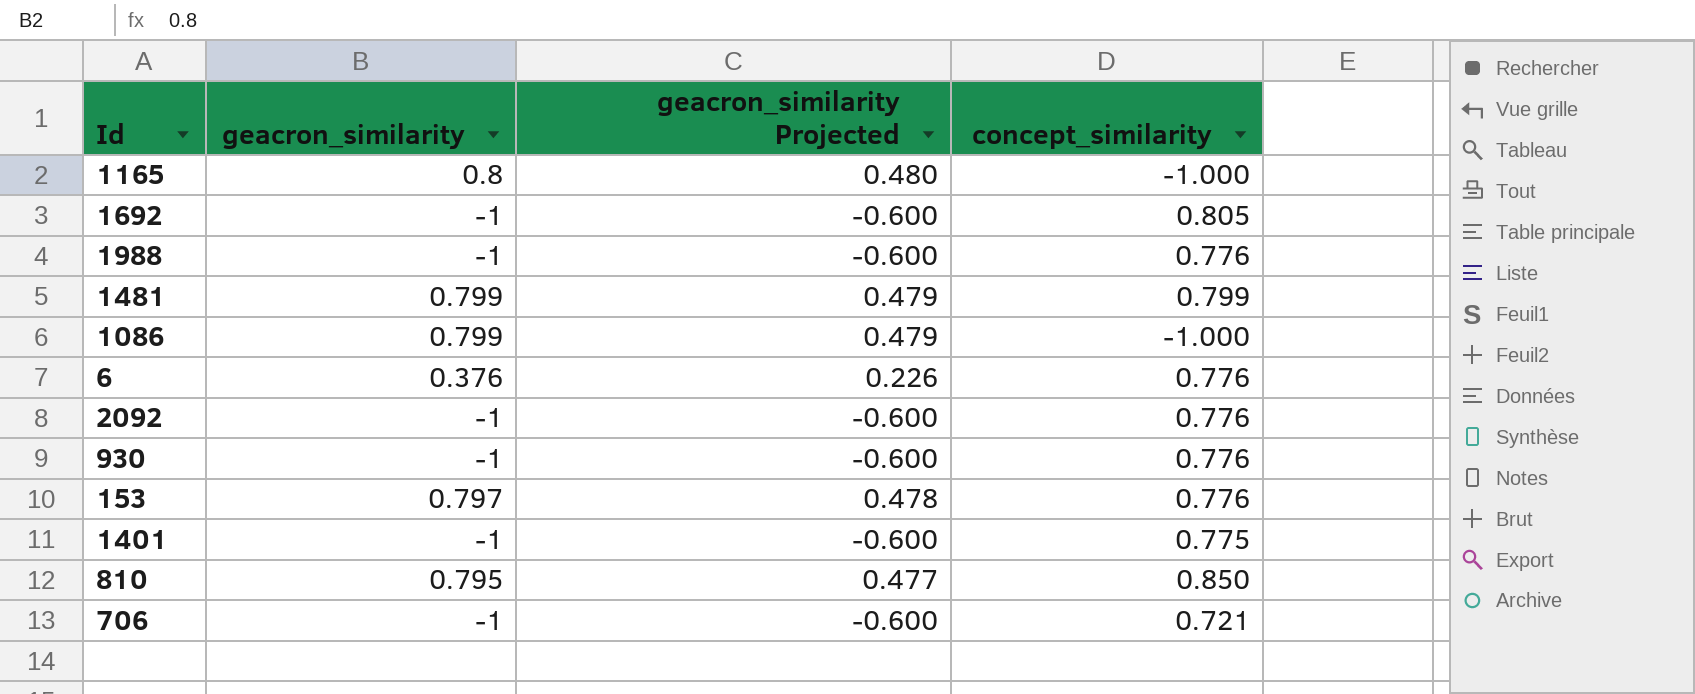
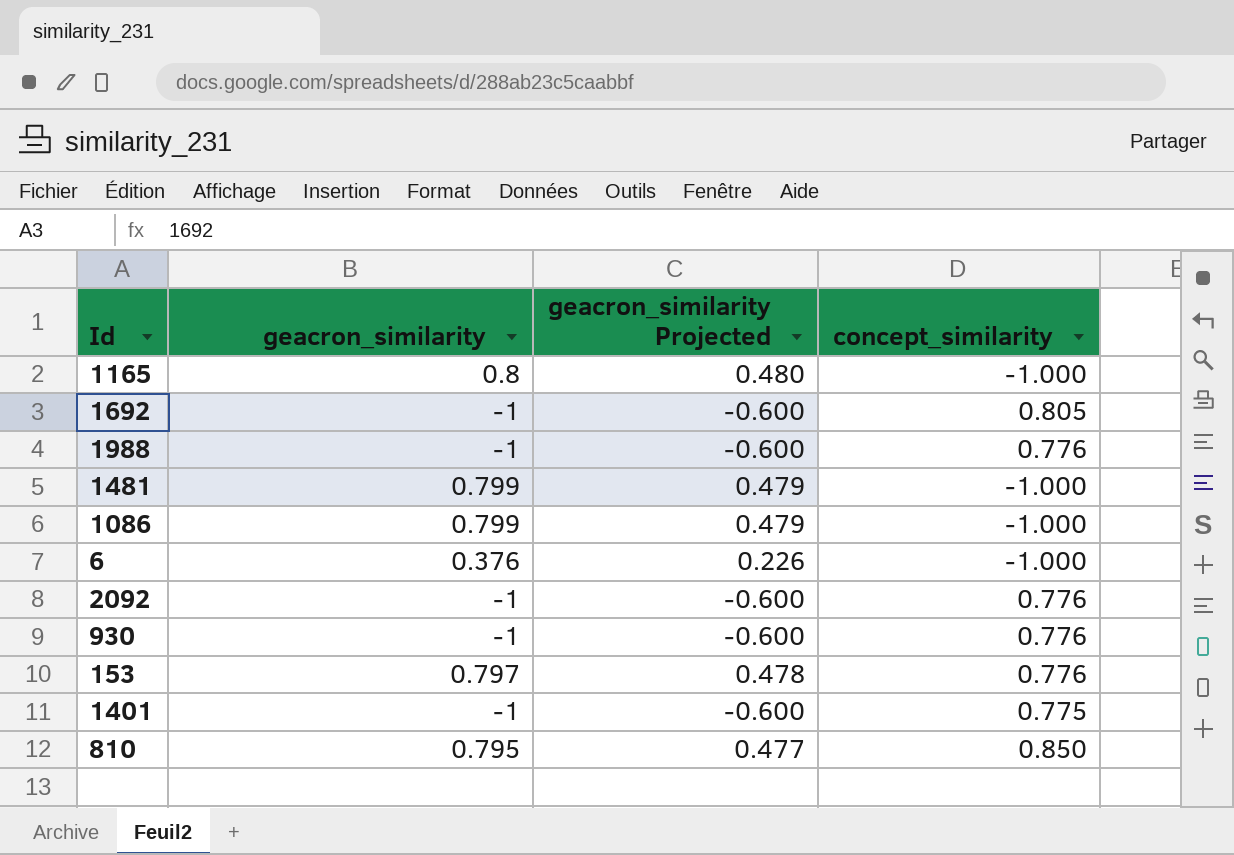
row 706: -1 | -0.600 | 0.721 -> none
1481 | concept_similarity: 0.799 -> -1.000
6 | concept_similarity: 0.776 -> -1.000

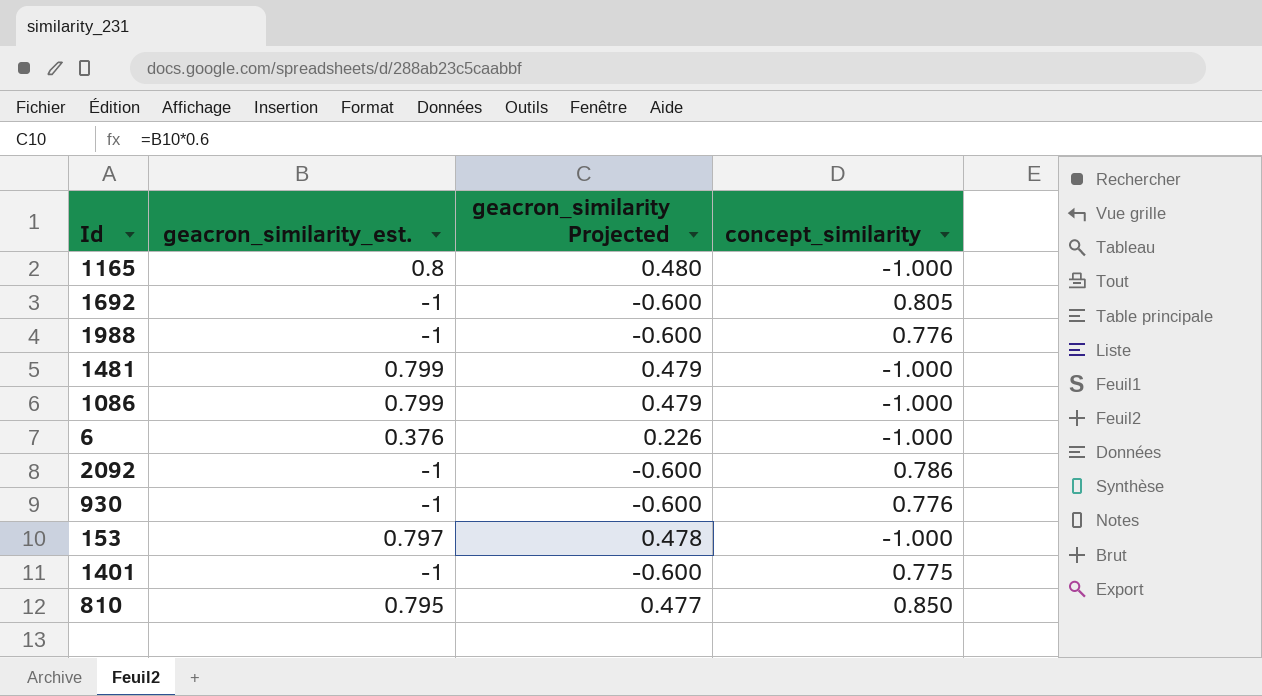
column name: geacron_similarity -> geacron_similarity_est.
2092 | concept_similarity: 0.776 -> 0.786
153 | concept_similarity: 0.776 -> -1.000

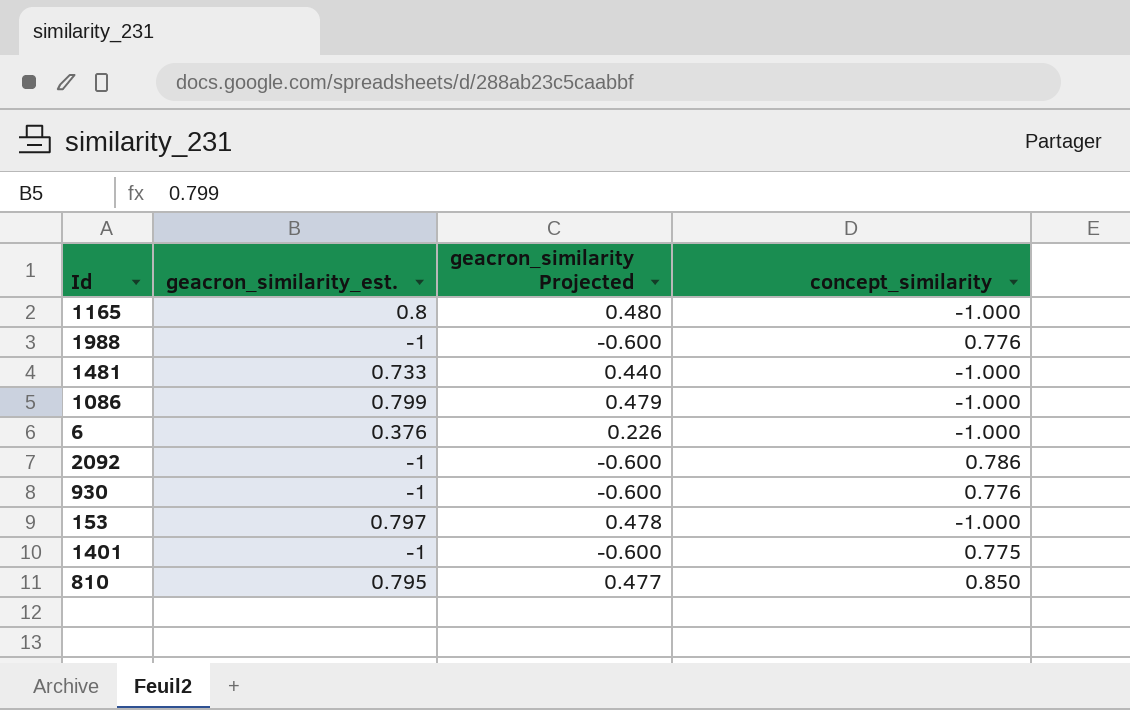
row 1692: -1 | -0.600 | 0.805 -> none
1481 | geacron_similarity_est.: 0.799 -> 0.733
1481 | geacron_similarity Projected: 0.479 -> 0.440

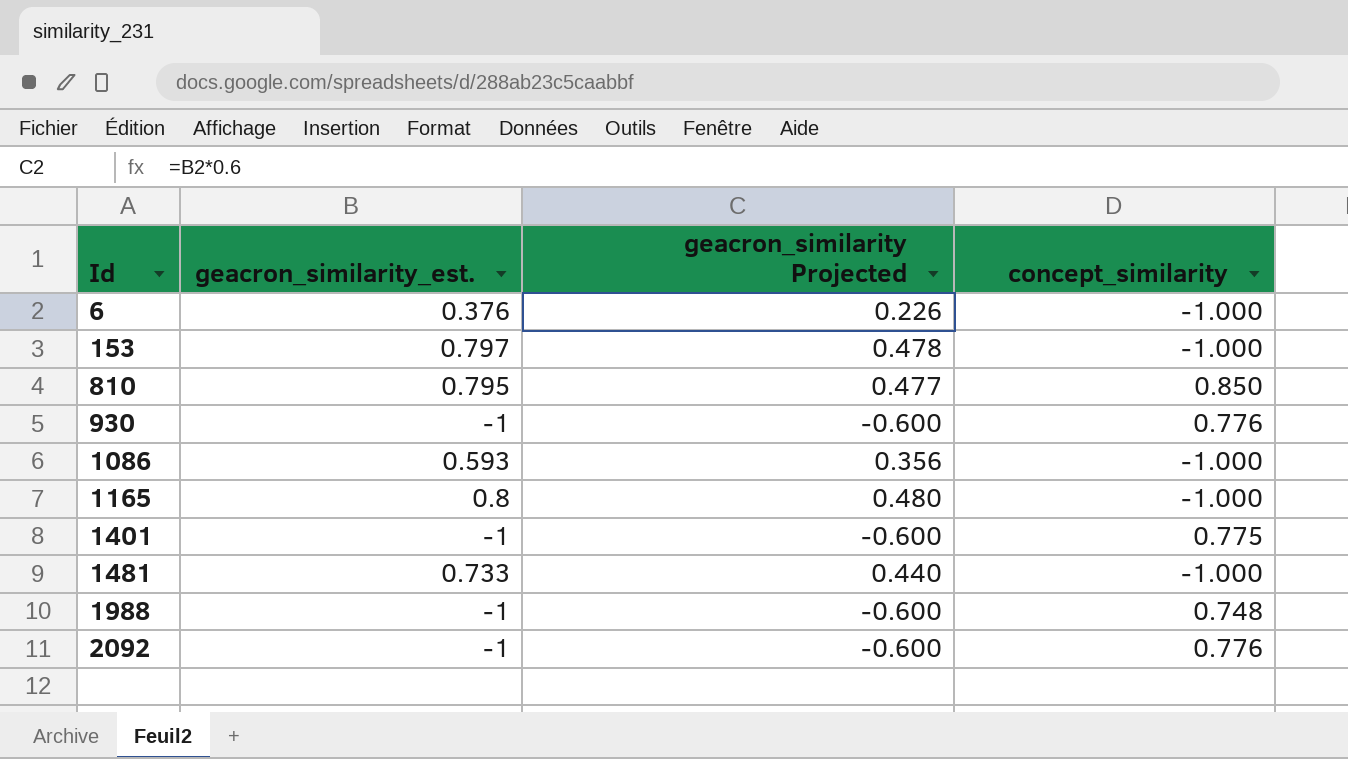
row order: none -> Id ascending
1086 | geacron_similarity_est.: 0.799 -> 0.593
1086 | geacron_similarity Projected: 0.479 -> 0.356
1988 | concept_similarity: 0.776 -> 0.748
2092 | concept_similarity: 0.786 -> 0.776

